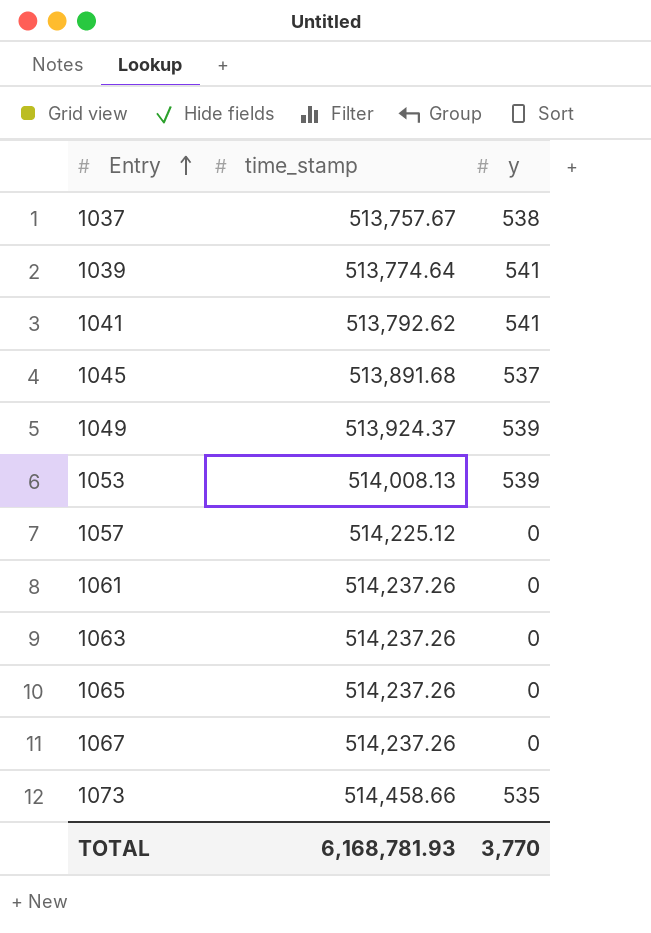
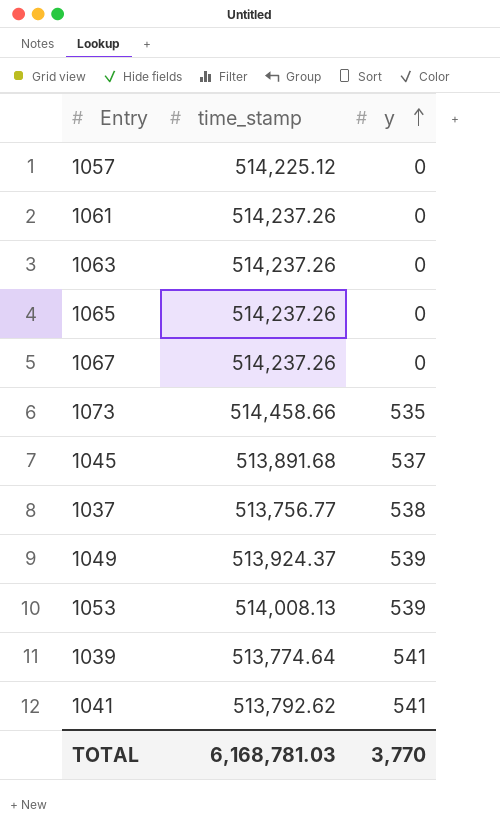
row order: Entry ascending -> y ascending
1037 | time_stamp: 513,757.67 -> 513,756.77
TOTAL | time_stamp: 6,168,781.93 -> 6,168,781.03

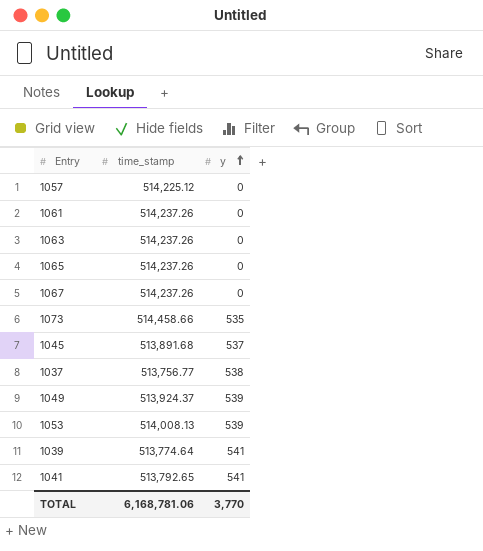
1041 | time_stamp: 513,792.62 -> 513,792.65
TOTAL | time_stamp: 6,168,781.03 -> 6,168,781.06

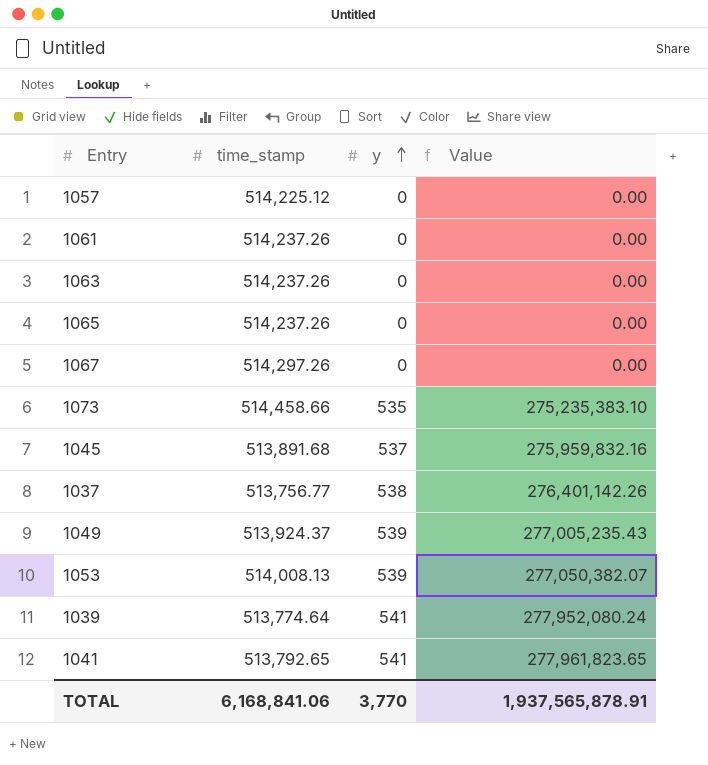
column Value | formula: none -> [time_stamp] * [y]
1067 | time_stamp: 514,237.26 -> 514,297.26
TOTAL | time_stamp: 6,168,781.06 -> 6,168,841.06

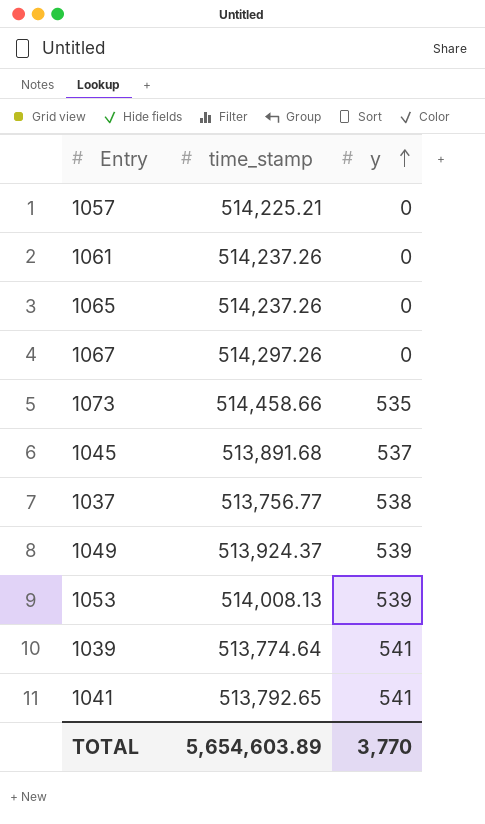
column Value | formula: [time_stamp] * [y] -> none
row 1063: 514,237.26 | 0 | 0.00 -> none
1057 | time_stamp: 514,225.12 -> 514,225.21
TOTAL | time_stamp: 6,168,841.06 -> 5,654,603.89

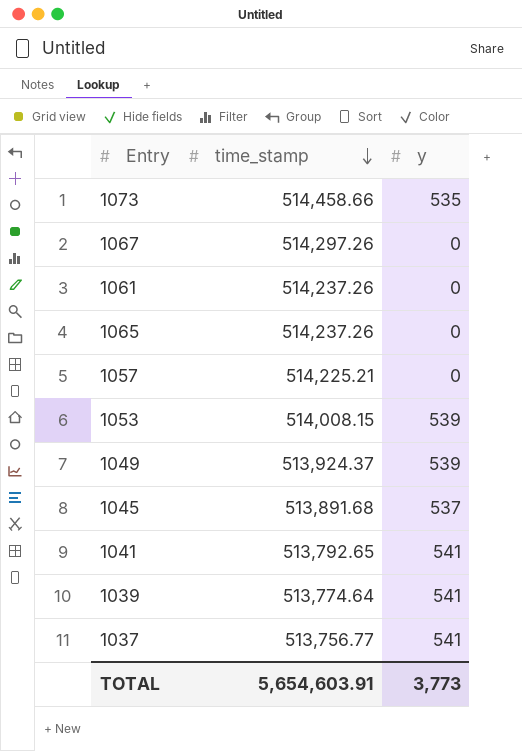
row order: y ascending -> time_stamp descending
1053 | time_stamp: 514,008.13 -> 514,008.15
1037 | y: 538 -> 541
TOTAL | time_stamp: 5,654,603.89 -> 5,654,603.91
TOTAL | y: 3,770 -> 3,773

